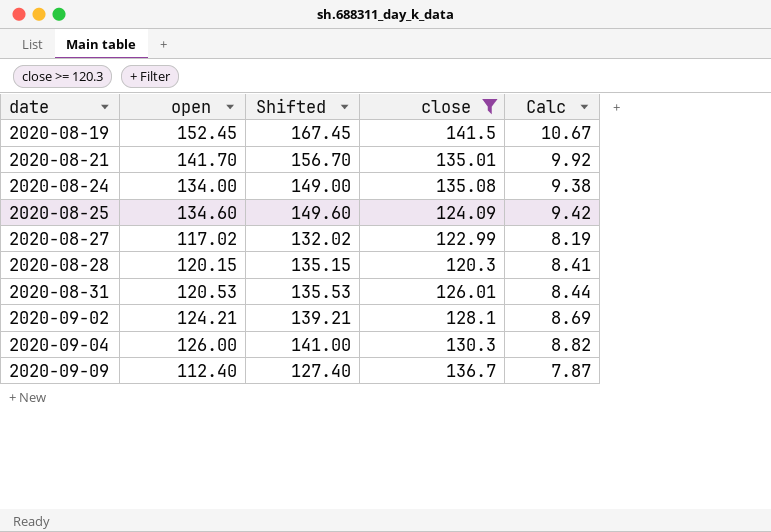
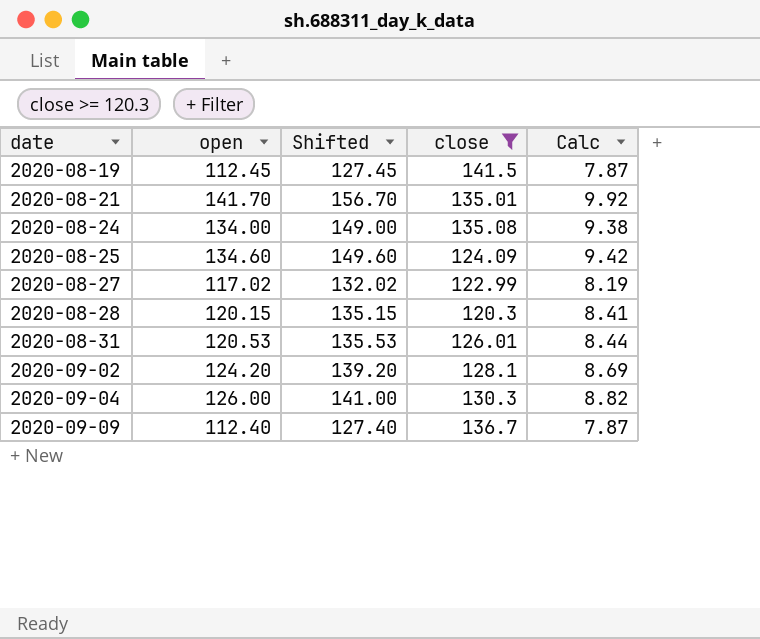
2020-08-19 | open: 152.45 -> 112.45
2020-08-19 | Shifted: 167.45 -> 127.45
2020-08-19 | Calc: 10.67 -> 7.87
2020-09-02 | open: 124.21 -> 124.20
2020-09-02 | Shifted: 139.21 -> 139.20

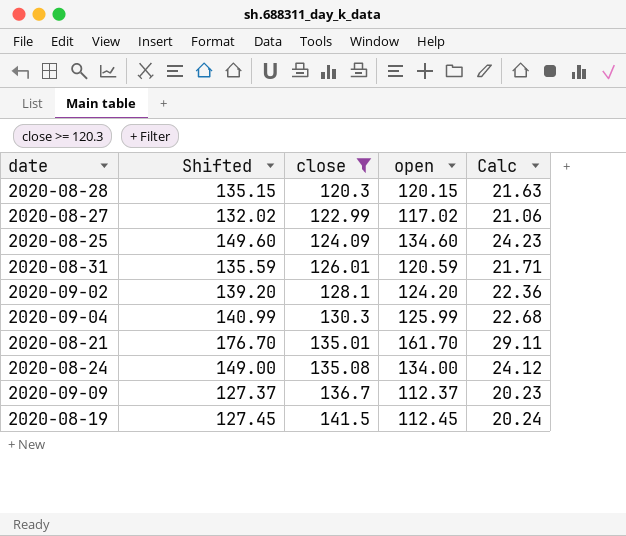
row order: date ascending -> close ascending
column open | position: 2 -> 4
column Calc | formula: [open] * 0.07 -> [open] * 0.18
2020-08-31 | Shifted: 135.53 -> 135.59
2020-08-31 | open: 120.53 -> 120.59
2020-09-04 | Shifted: 141.00 -> 140.99
2020-09-04 | open: 126.00 -> 125.99
2020-08-21 | Shifted: 156.70 -> 176.70
2020-08-21 | open: 141.70 -> 161.70
2020-09-09 | Shifted: 127.40 -> 127.37
2020-09-09 | open: 112.40 -> 112.37

